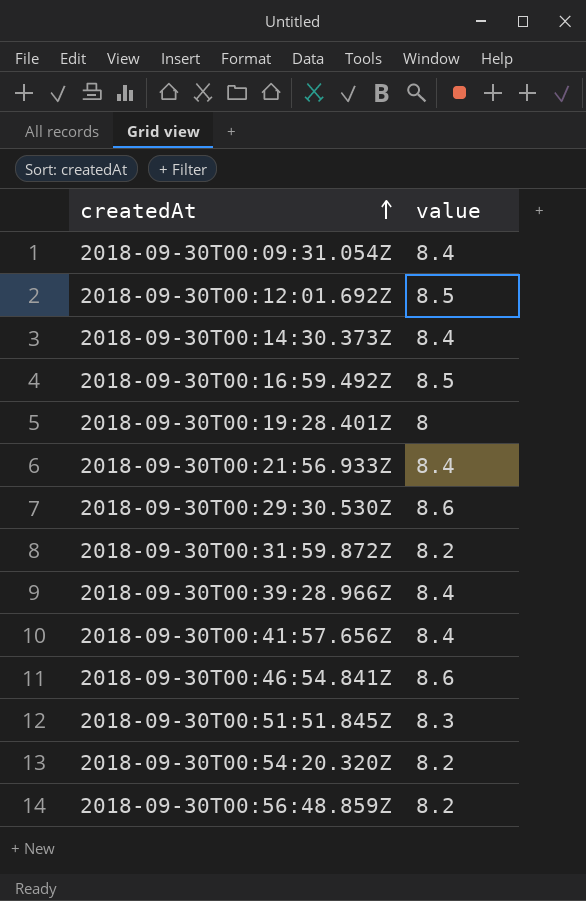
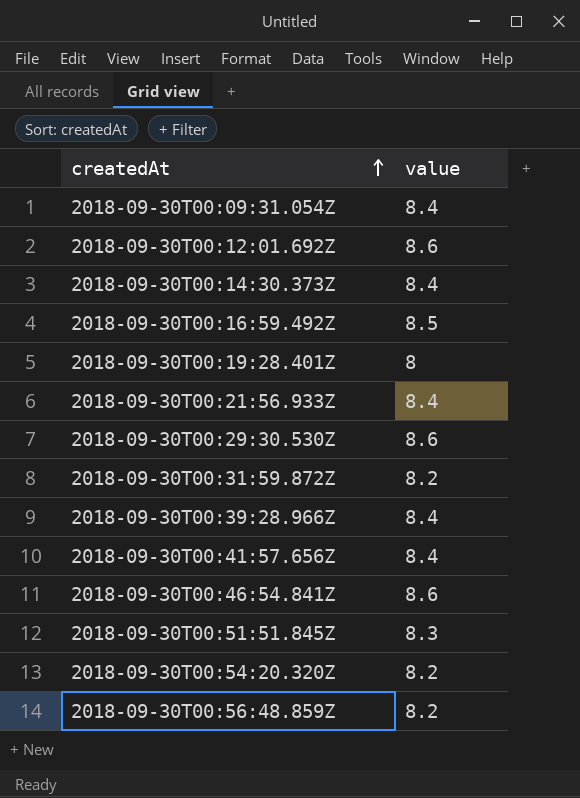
2018-09-30T00:12:01.692Z | value: 8.5 -> 8.6

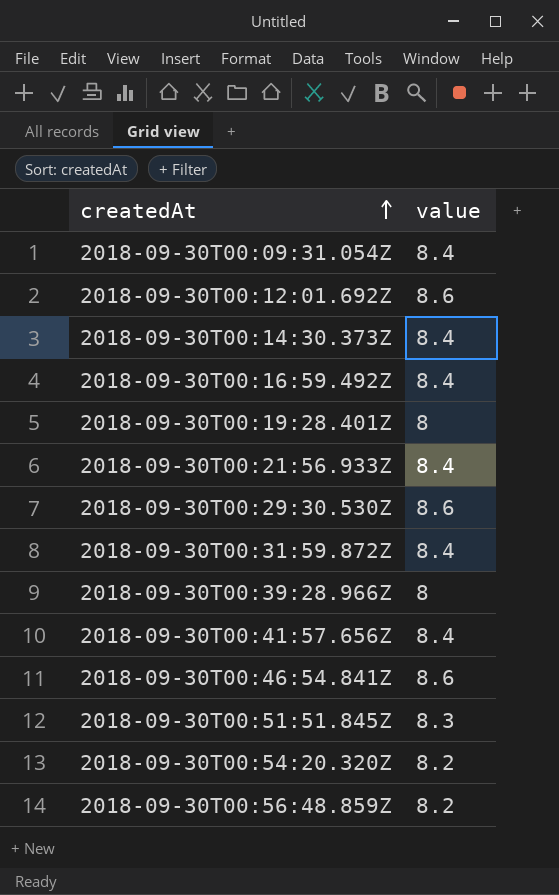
2018-09-30T00:16:59.492Z | value: 8.5 -> 8.4
2018-09-30T00:31:59.872Z | value: 8.2 -> 8.4
2018-09-30T00:39:28.966Z | value: 8.4 -> 8

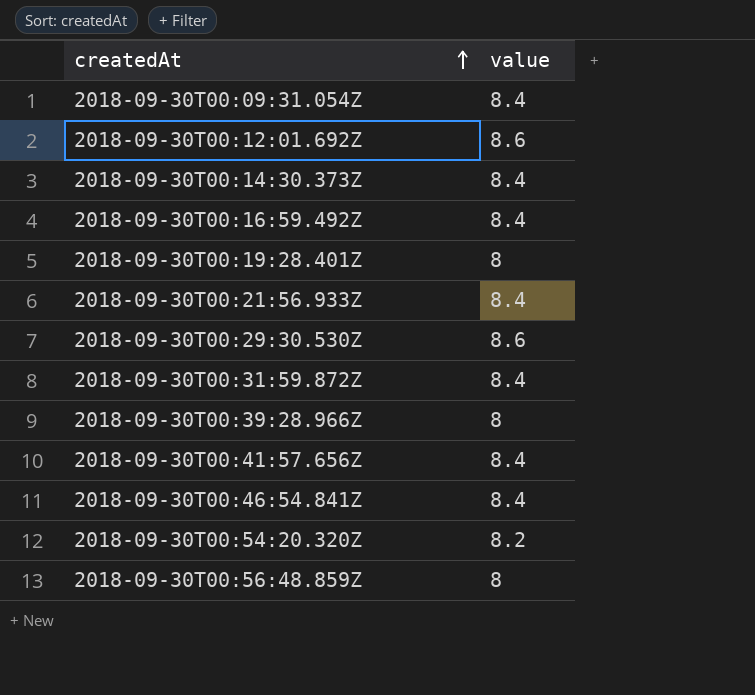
row 2018-09-30T00:51:51.845Z: 8.3 -> none
2018-09-30T00:46:54.841Z | value: 8.6 -> 8.4
2018-09-30T00:56:48.859Z | value: 8.2 -> 8

